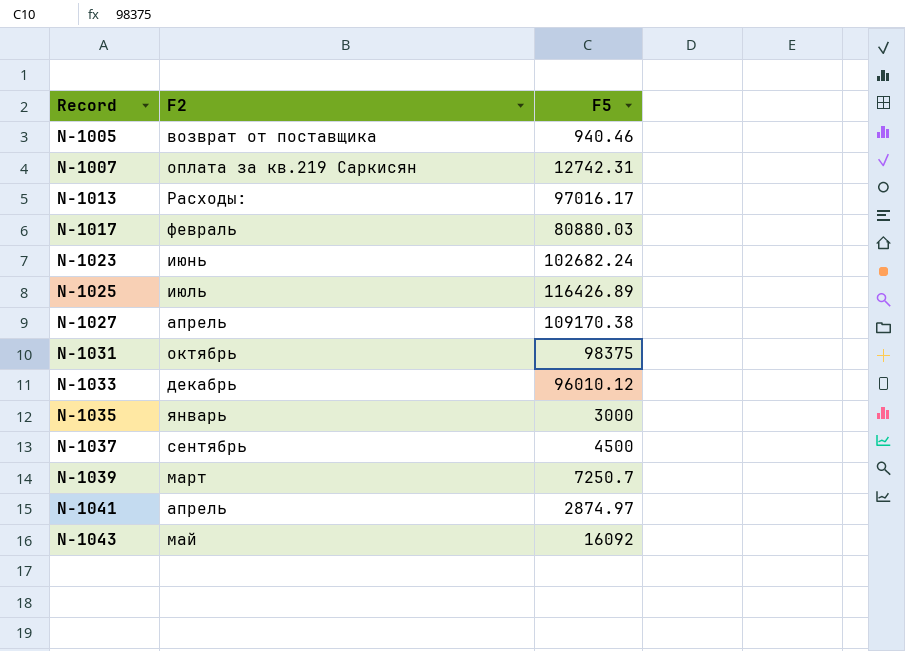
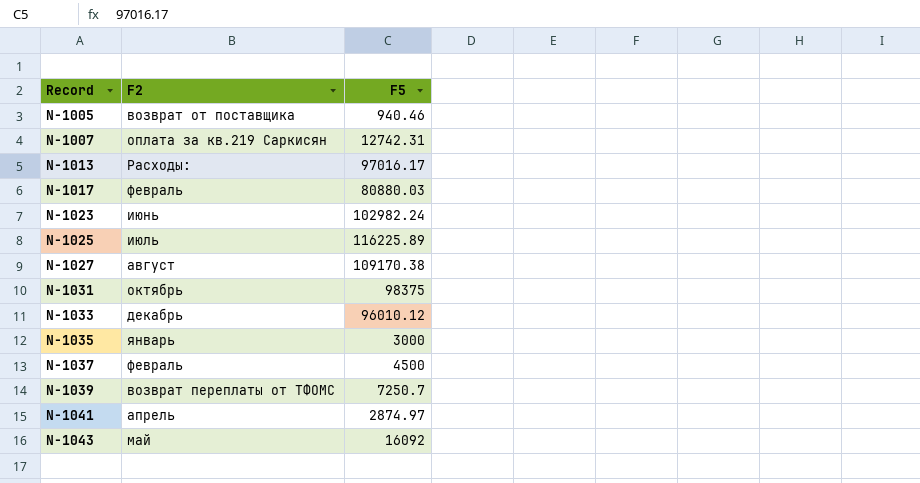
N-1023 | F5: 102682.24 -> 102982.24
N-1025 | F5: 116426.89 -> 116225.89
N-1027 | F2: апрель -> август
N-1037 | F2: сентябрь -> февраль
N-1039 | F2: март -> возврат переплаты от ТФОМС

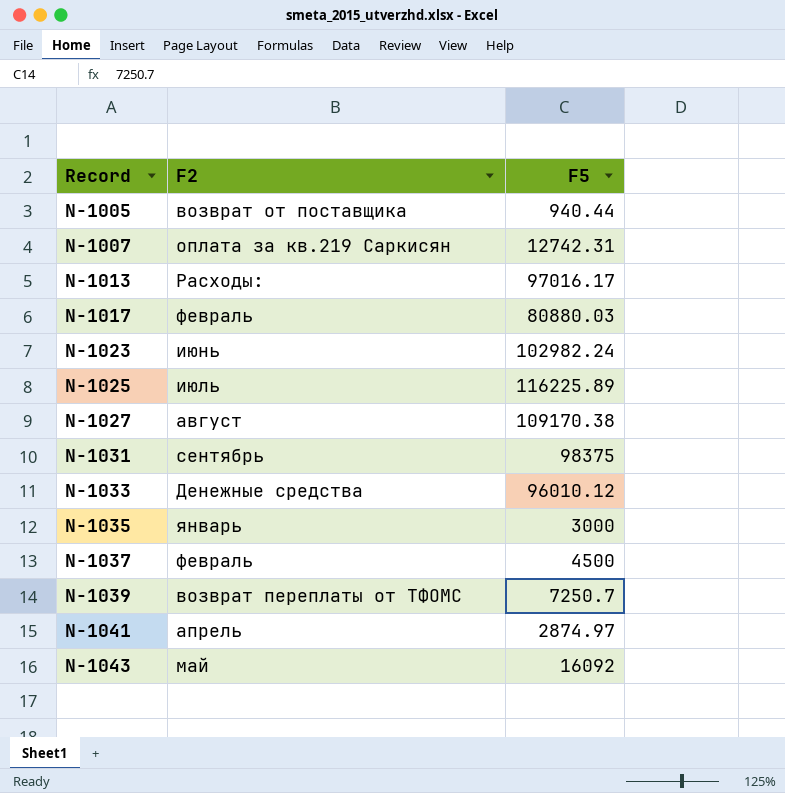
N-1005 | F5: 940.46 -> 940.44
N-1031 | F2: октябрь -> сентябрь
N-1033 | F2: декабрь -> Денежные средства

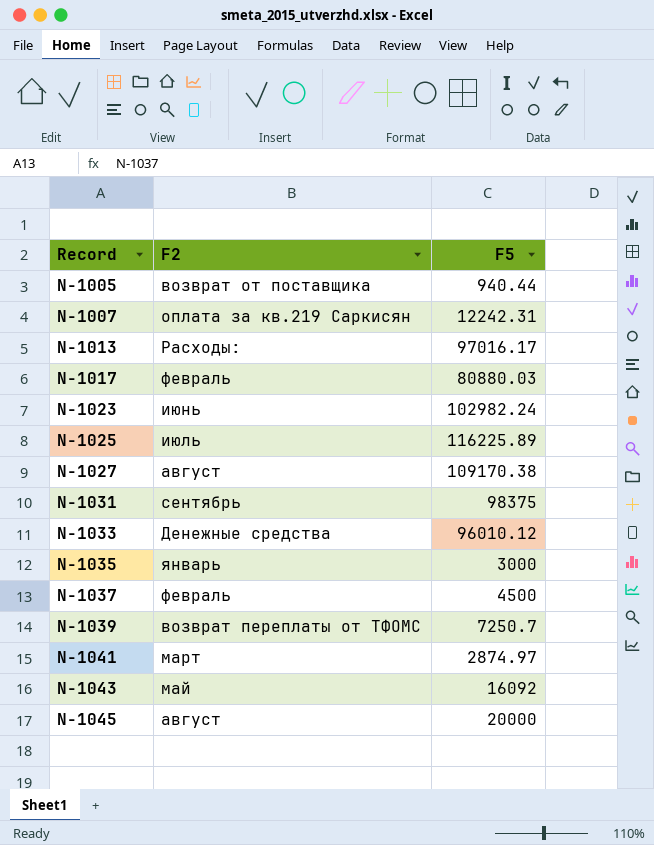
N-1007 | F5: 12742.31 -> 12242.31
N-1041 | F2: апрель -> март
row N-1045: none -> август | 20000

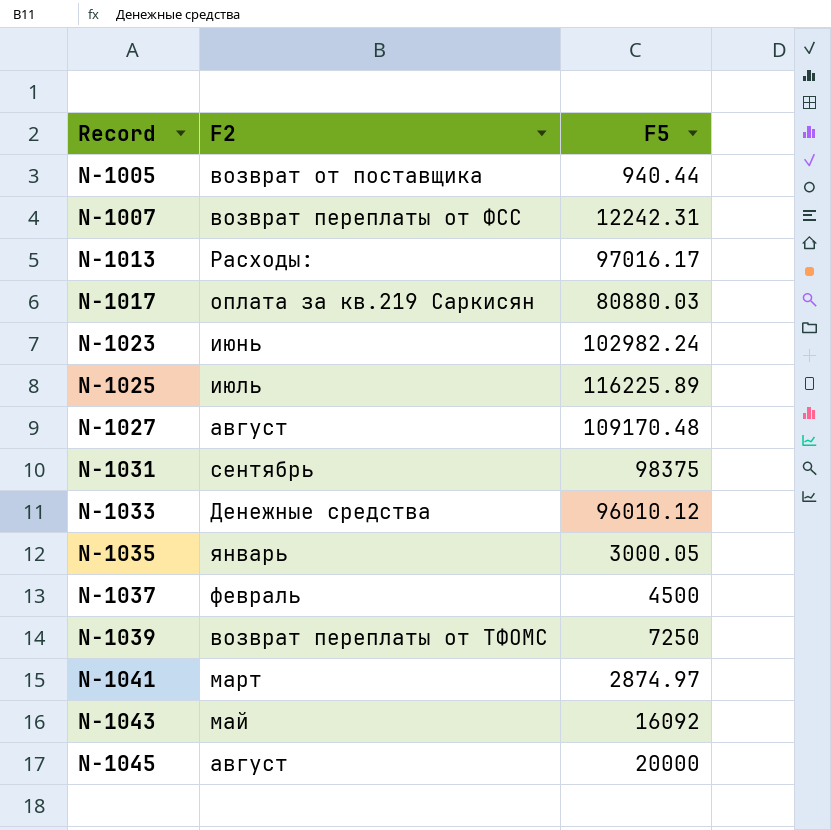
N-1007 | F2: оплата за кв.219 Саркисян -> возврат переплаты от ФСС
N-1017 | F2: февраль -> оплата за кв.219 Саркисян
N-1027 | F5: 109170.38 -> 109170.48
N-1035 | F5: 3000 -> 3000.05
N-1039 | F5: 7250.7 -> 7250

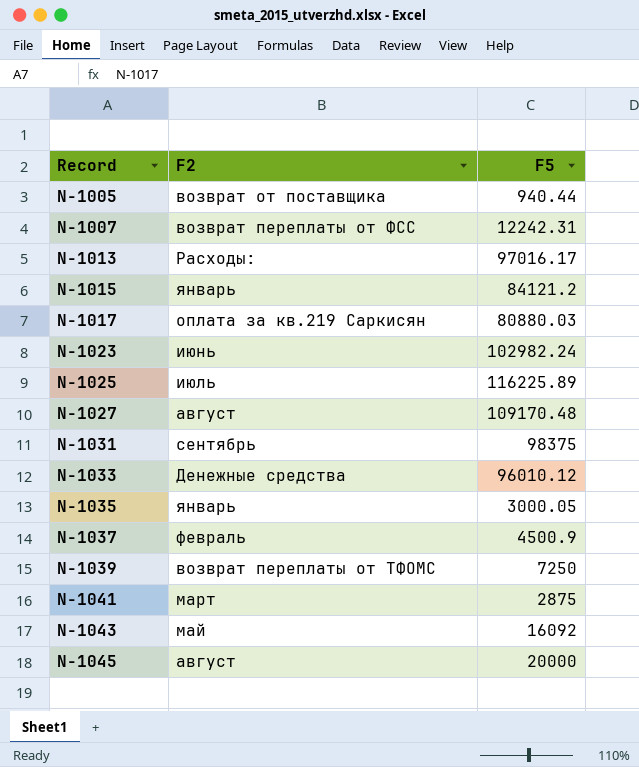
row N-1015: none -> январь | 84121.2
N-1037 | F5: 4500 -> 4500.9
N-1041 | F5: 2874.97 -> 2875

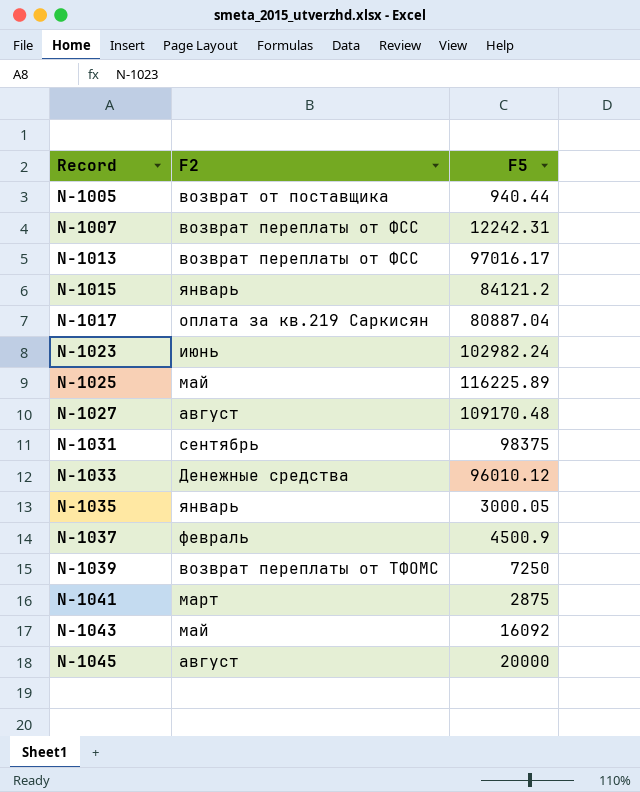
N-1013 | F2: Расходы: -> возврат переплаты от ФСС
N-1017 | F5: 80880.03 -> 80887.04
N-1025 | F2: июль -> май

